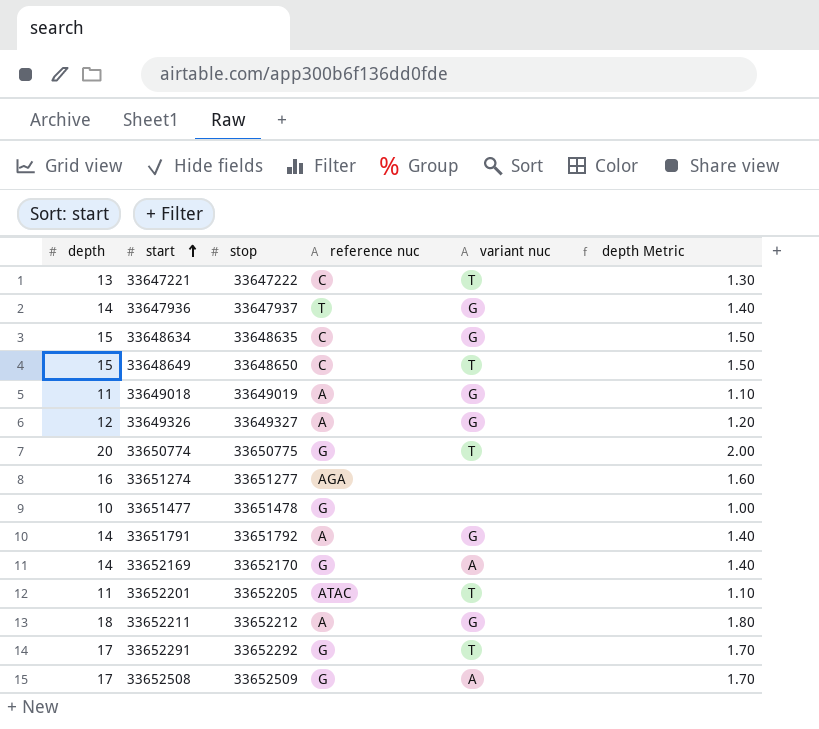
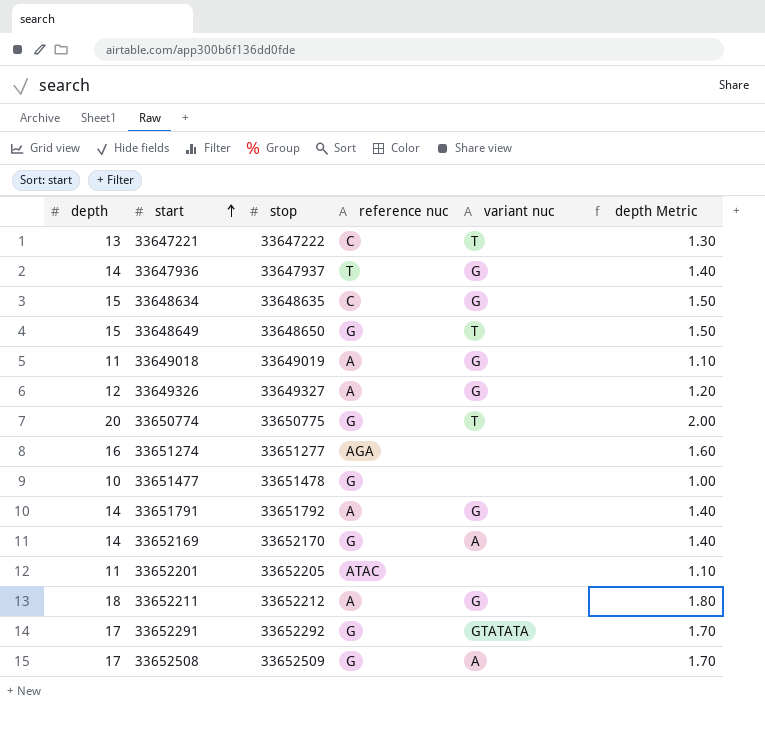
33648649 | reference nuc: C -> G
33652201 | variant nuc: T -> none
33652291 | variant nuc: T -> GTATATA

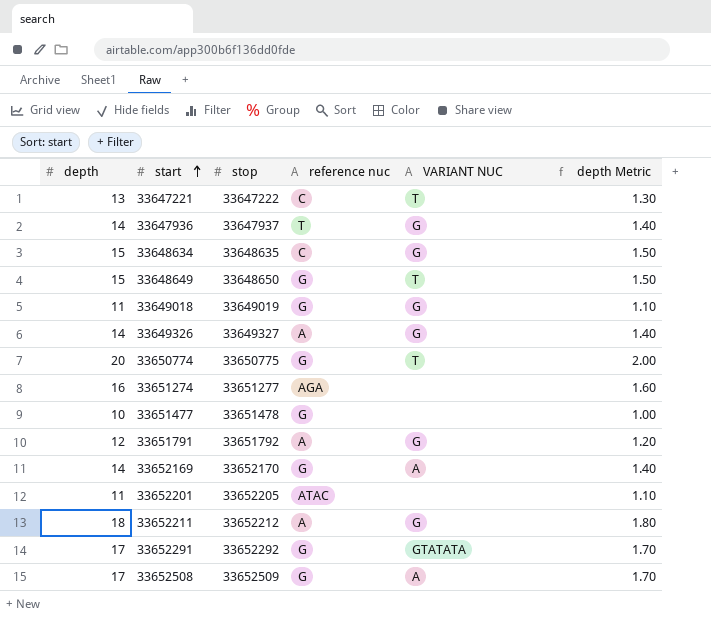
column name: variant nuc -> VARIANT NUC
33649018 | reference nuc: A -> G
33649326 | depth: 12 -> 14
33649326 | depth Metric: 1.20 -> 1.40
33651791 | depth: 14 -> 12
33651791 | depth Metric: 1.40 -> 1.20

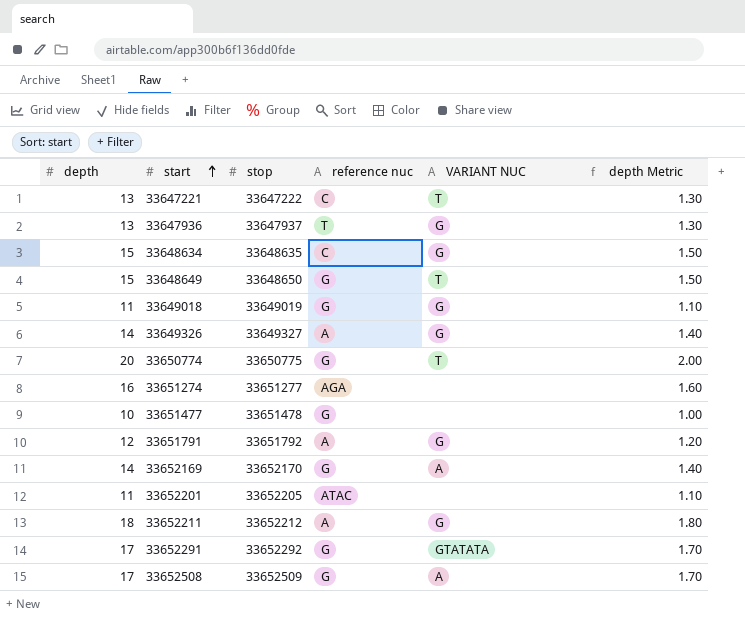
33647936 | depth: 14 -> 13
33647936 | depth Metric: 1.40 -> 1.30

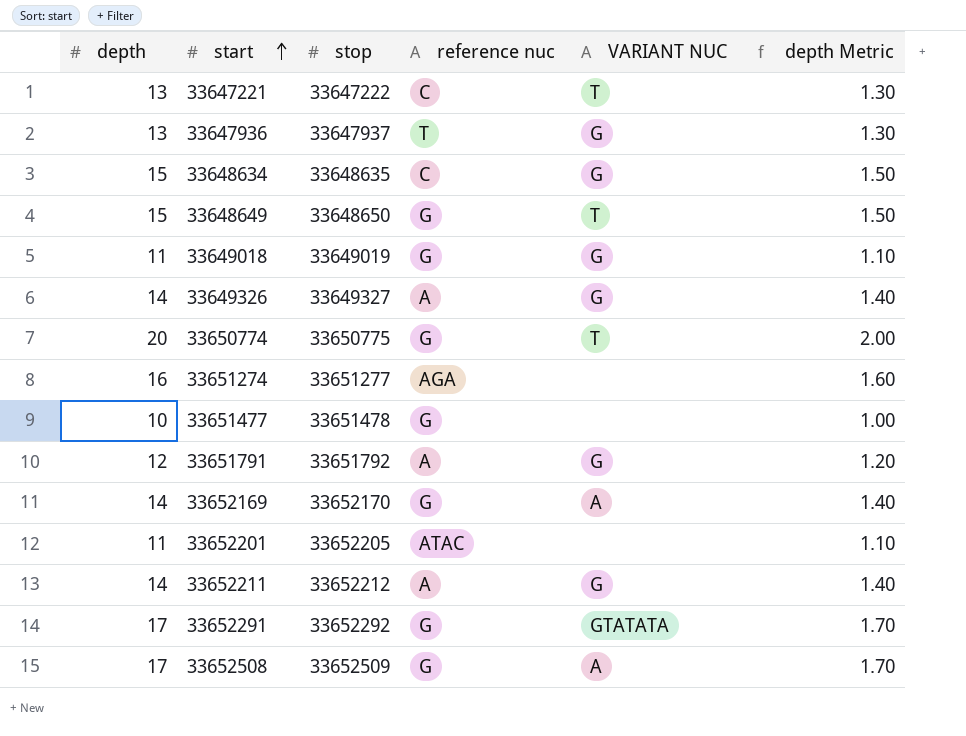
33652211 | depth: 18 -> 14
33652211 | depth Metric: 1.80 -> 1.40

